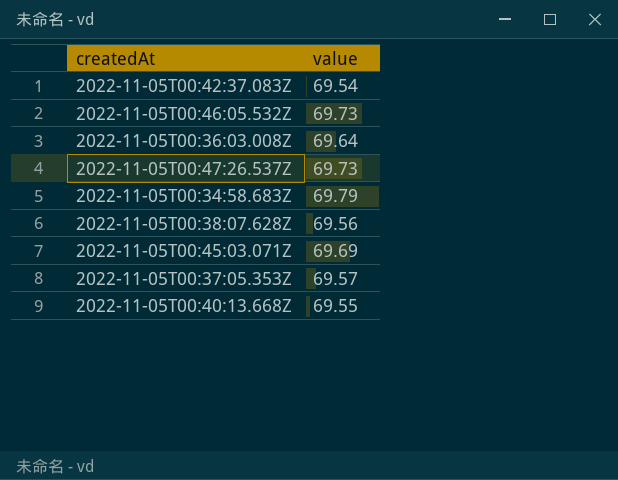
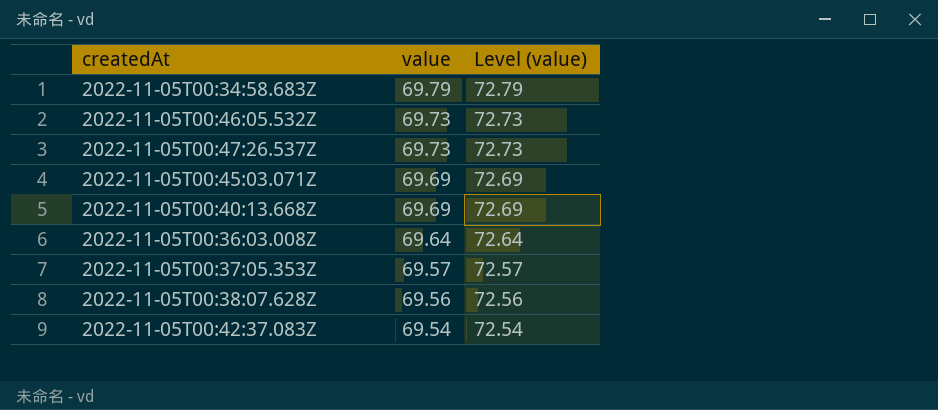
row order: none -> value descending
column Level (value) | formula: none -> [value] + 3
2022-11-05T00:40:13.668Z | value: 69.55 -> 69.69

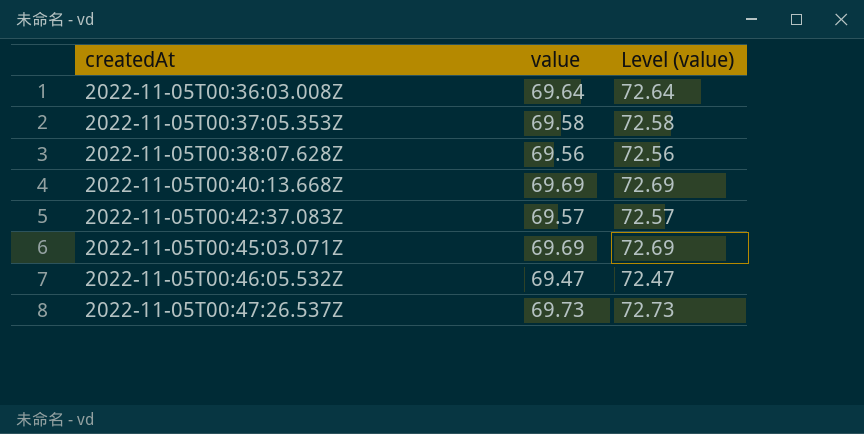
row order: value descending -> createdAt ascending
row 2022-11-05T00:34:58.683Z: 69.79 | 72.79 -> none
2022-11-05T00:37:05.353Z | value: 69.57 -> 69.58
2022-11-05T00:37:05.353Z | Level (value): 72.57 -> 72.58
2022-11-05T00:42:37.083Z | value: 69.54 -> 69.57
2022-11-05T00:42:37.083Z | Level (value): 72.54 -> 72.57
2022-11-05T00:46:05.532Z | value: 69.73 -> 69.47
2022-11-05T00:46:05.532Z | Level (value): 72.73 -> 72.47

